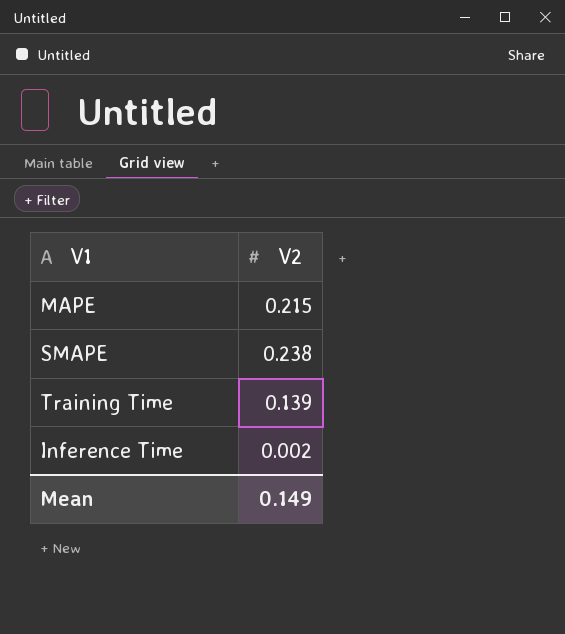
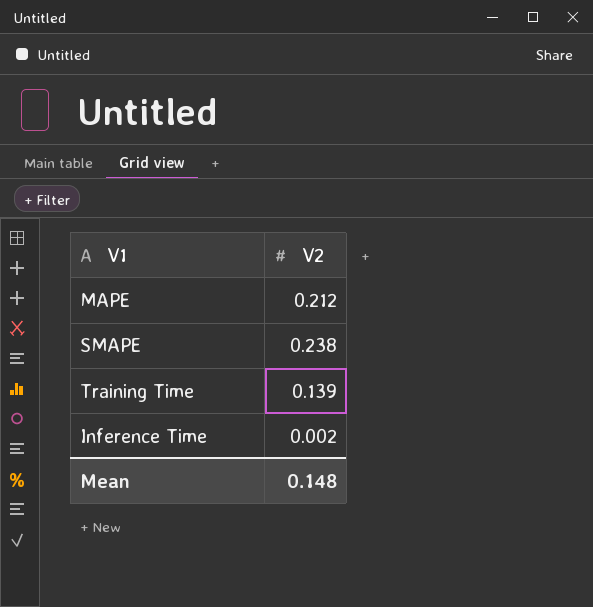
MAPE | V2: 0.215 -> 0.212
Mean | V2: 0.149 -> 0.148

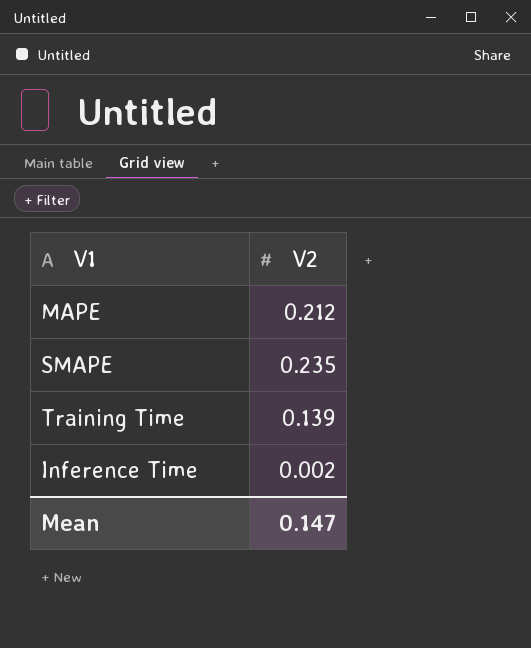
SMAPE | V2: 0.238 -> 0.235
Mean | V2: 0.148 -> 0.147

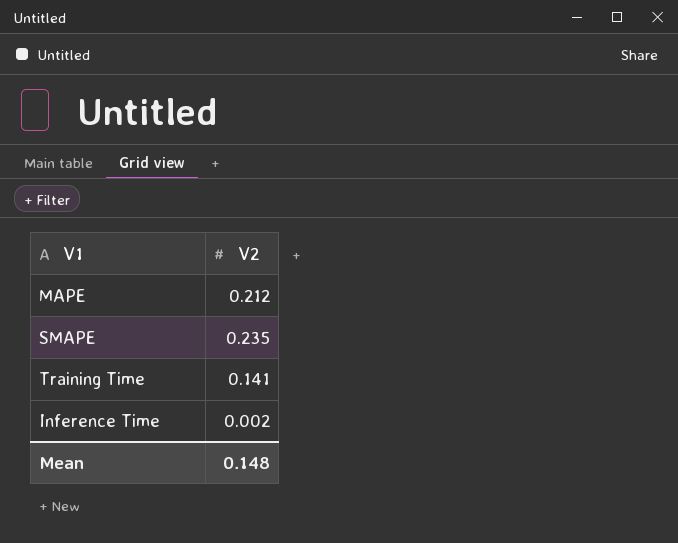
Training Time | V2: 0.139 -> 0.141
Mean | V2: 0.147 -> 0.148

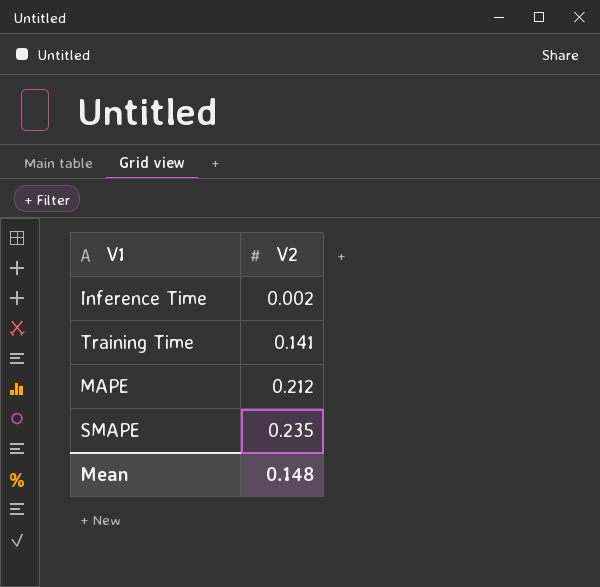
row order: none -> V2 ascending

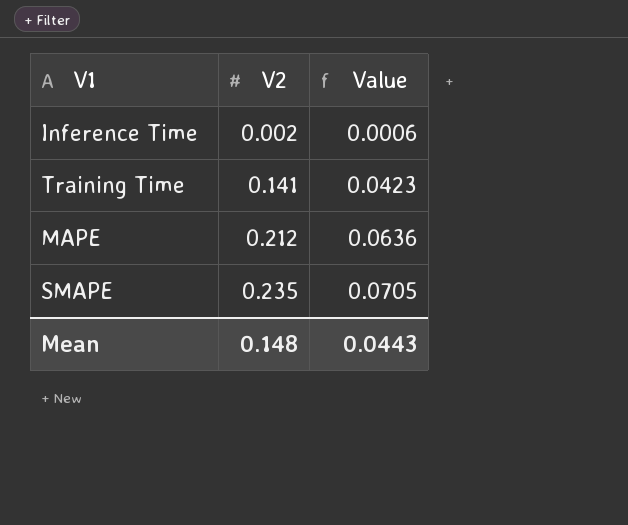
column Value | formula: none -> [V2] * 0.3

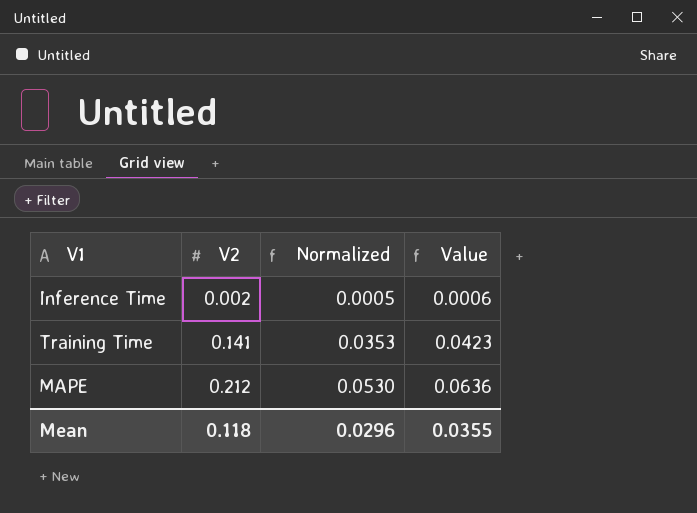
column Normalized | formula: none -> [V2] * 0.25
row SMAPE: 0.235 | 0.0705 -> none
Mean | V2: 0.148 -> 0.118
Mean | Value: 0.0443 -> 0.0355

